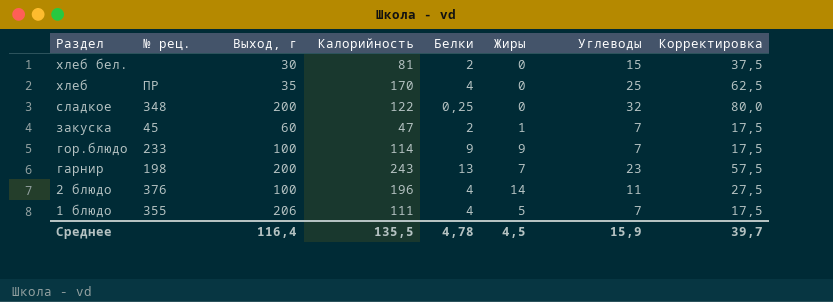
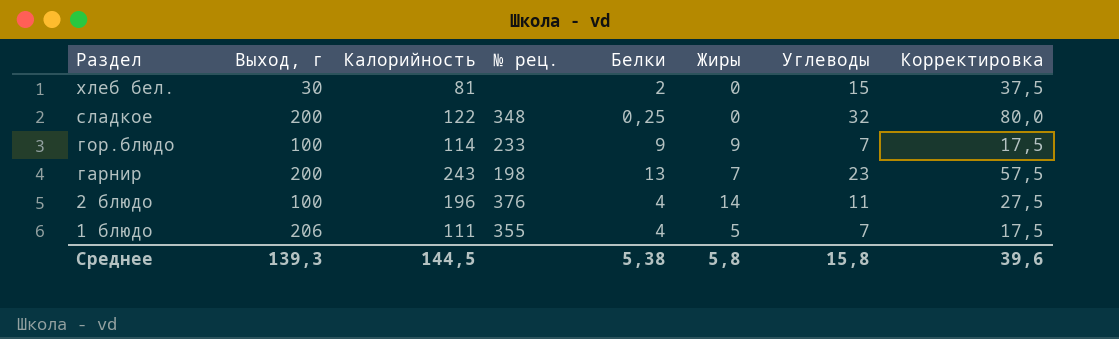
column № рец. | position: 2 -> 4
row хлеб: ПР | 35 | 170 | 4 | 0 | 25 | 62,5 -> none
row закуска: 45 | 60 | 47 | 2 | 1 | 7 | 17,5 -> none
Среднее | Выход, г: 116,4 -> 139,3
Среднее | Калорийность: 135,5 -> 144,5
Среднее | Белки: 4,78 -> 5,38
Среднее | Жиры: 4,5 -> 5,8
Среднее | Углеводы: 15,9 -> 15,8
Среднее | Корректировка: 39,7 -> 39,6

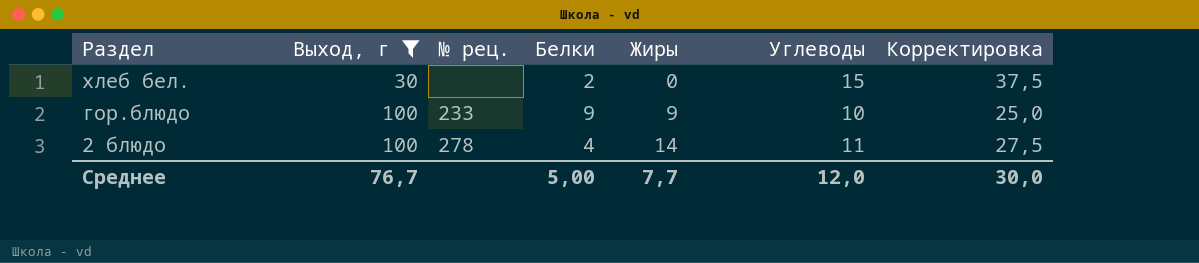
filter: none -> Выход, г <= 100
column Калорийность | position: 3 -> none
гор.блюдо | Углеводы: 7 -> 10
гор.блюдо | Корректировка: 17,5 -> 25,0
2 блюдо | № рец.: 376 -> 278
Среднее | Выход, г: 139,3 -> 76,7
Среднее | Белки: 5,38 -> 5,00
Среднее | Жиры: 5,8 -> 7,7
Среднее | Углеводы: 15,8 -> 12,0
Среднее | Корректировка: 39,6 -> 30,0

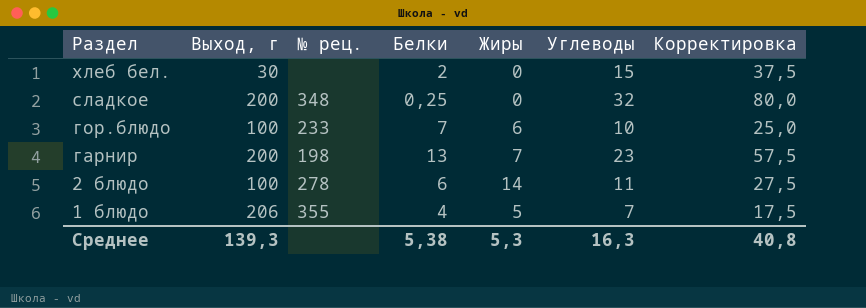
filter: Выход, г <= 100 -> none
гор.блюдо | Белки: 9 -> 7
гор.блюдо | Жиры: 9 -> 6
2 блюдо | Белки: 4 -> 6
Среднее | Выход, г: 76,7 -> 139,3
Среднее | Белки: 5,00 -> 5,38
Среднее | Жиры: 7,7 -> 5,3
Среднее | Углеводы: 12,0 -> 16,3
Среднее | Корректировка: 30,0 -> 40,8

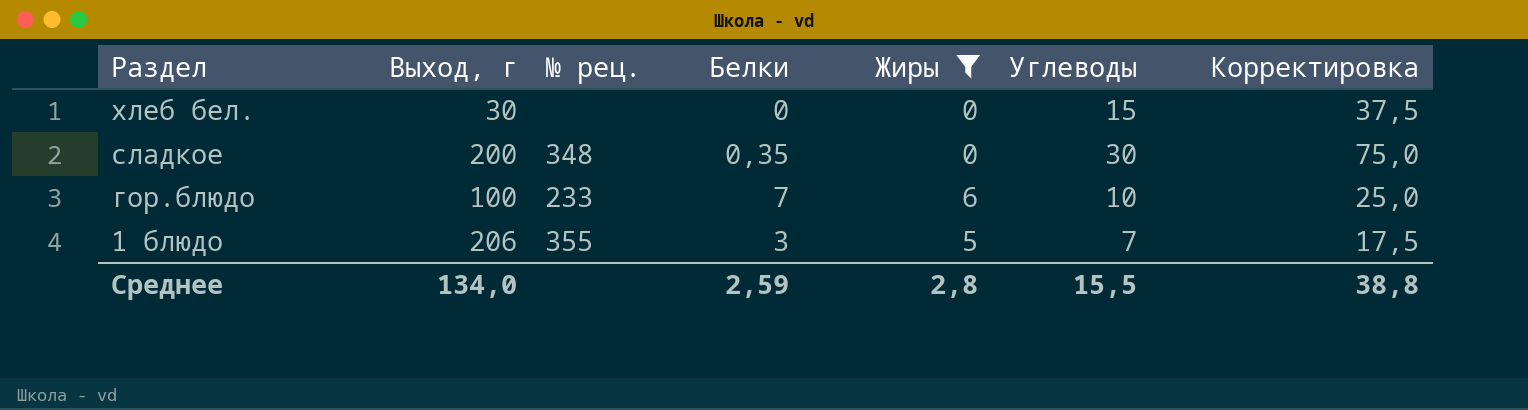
filter: none -> Жиры <= 6
хлеб бел. | Белки: 2 -> 0
сладкое | Белки: 0,25 -> 0,35
сладкое | Углеводы: 32 -> 30
сладкое | Корректировка: 80,0 -> 75,0
1 блюдо | Белки: 4 -> 3
Среднее | Выход, г: 139,3 -> 134,0
Среднее | Белки: 5,38 -> 2,59
Среднее | Жиры: 5,3 -> 2,8
Среднее | Углеводы: 16,3 -> 15,5
Среднее | Корректировка: 40,8 -> 38,8

